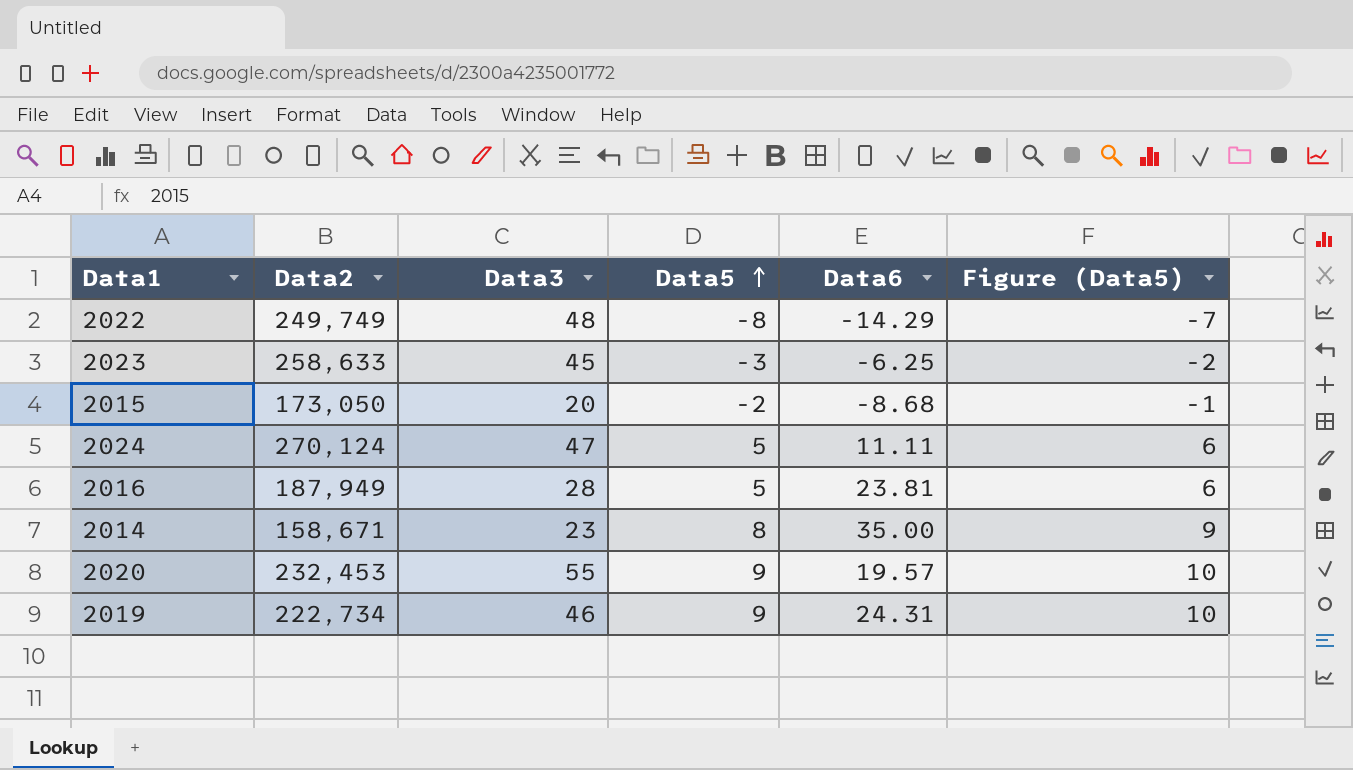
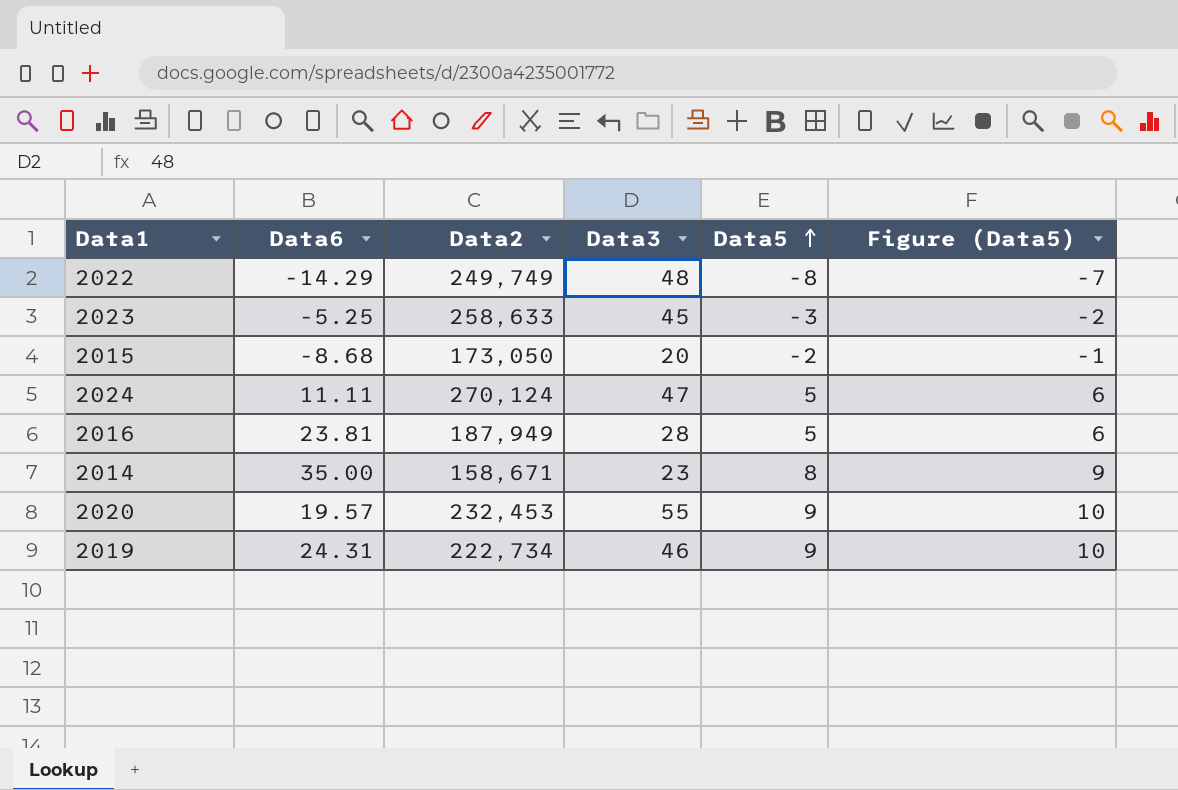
column Data6 | position: 5 -> 2
2023 | Data6: -6.25 -> -5.25

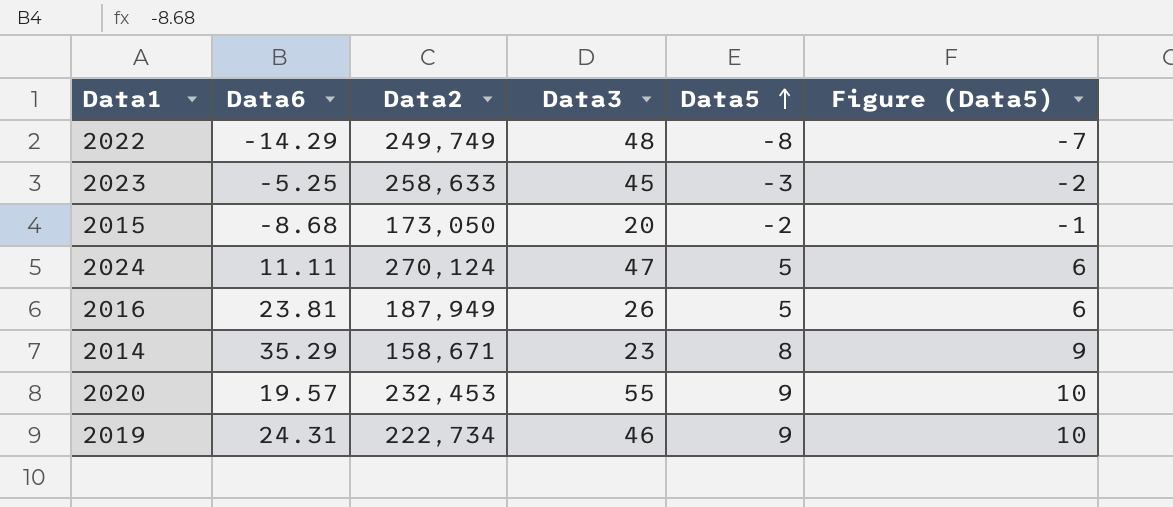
2016 | Data3: 28 -> 26
2014 | Data6: 35.00 -> 35.29

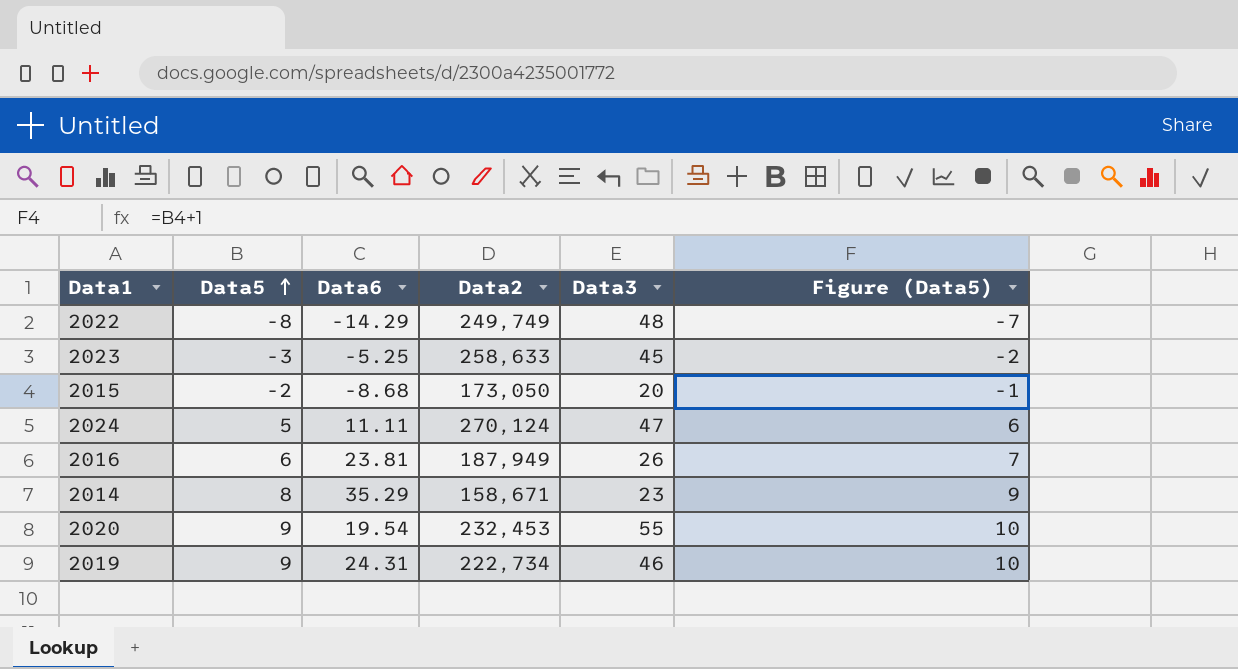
column Data5 | position: 5 -> 2
2016 | Data5: 5 -> 6
2016 | Figure (Data5): 6 -> 7
2020 | Data6: 19.57 -> 19.54

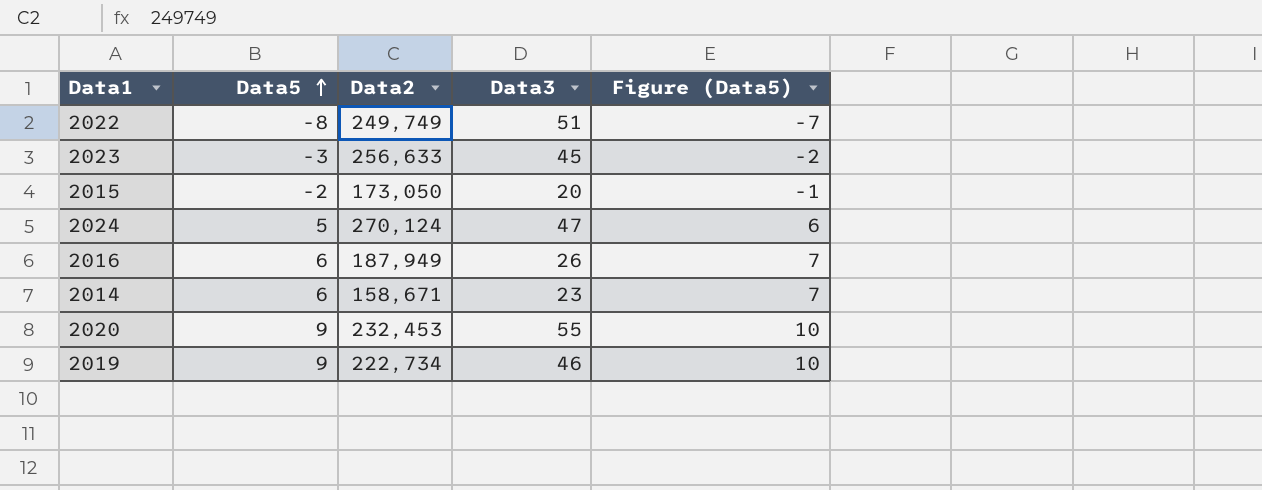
column Data6 | position: 3 -> none
2022 | Data3: 48 -> 51
2023 | Data2: 258,633 -> 256,633
2014 | Data5: 8 -> 6
2014 | Figure (Data5): 9 -> 7

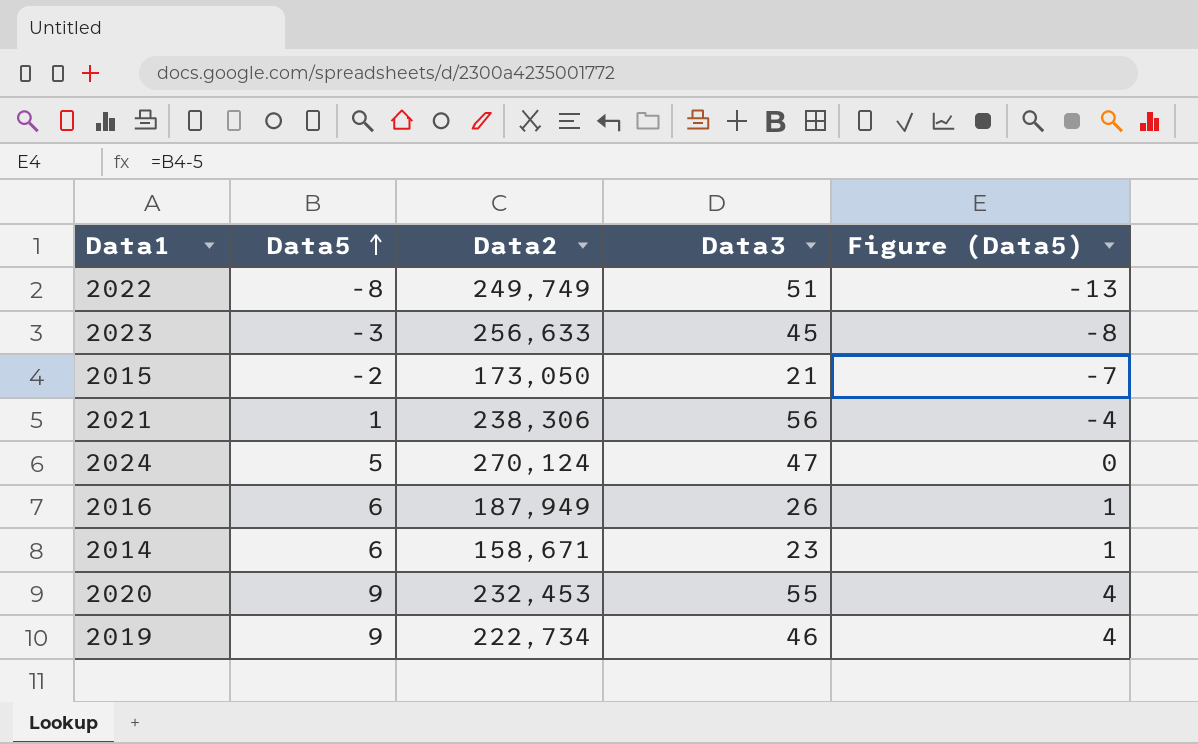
column Figure (Data5) | formula: [Data5] + 1 -> [Data5] - 5
2015 | Data3: 20 -> 21
row 2021: none -> 1 | 238,306 | 56 | -4

